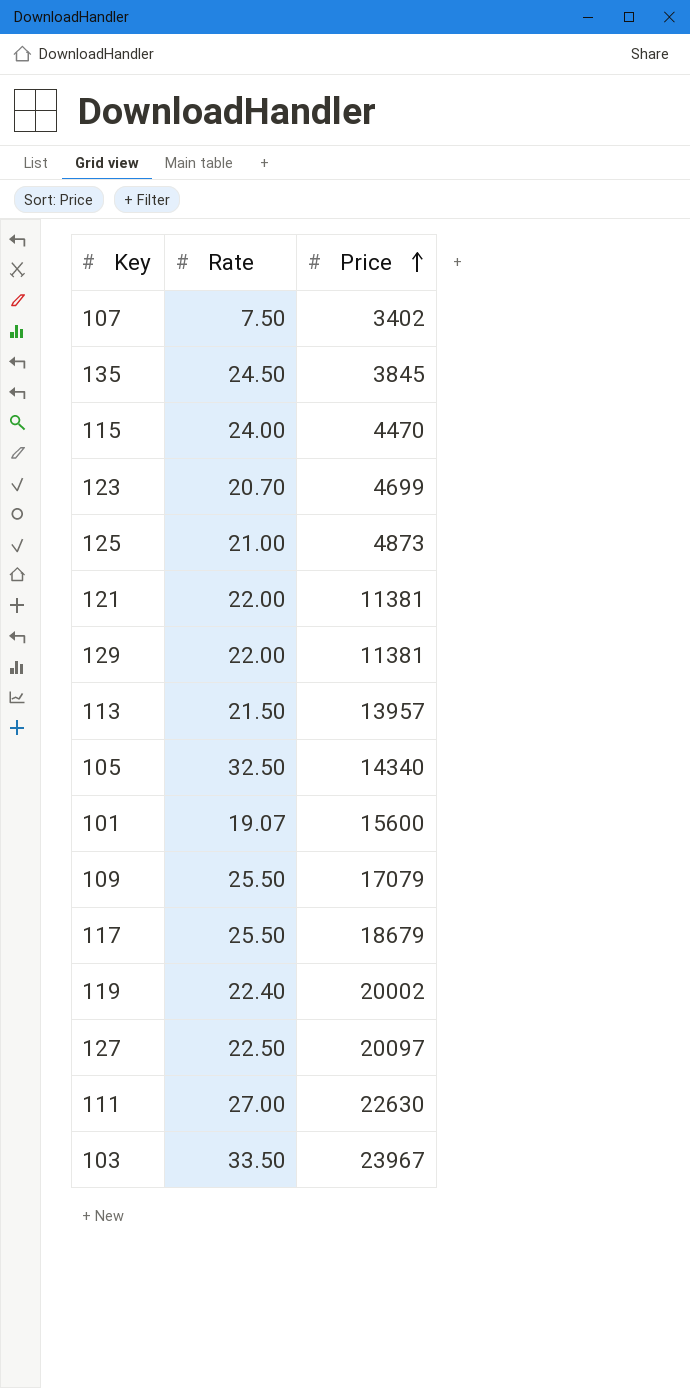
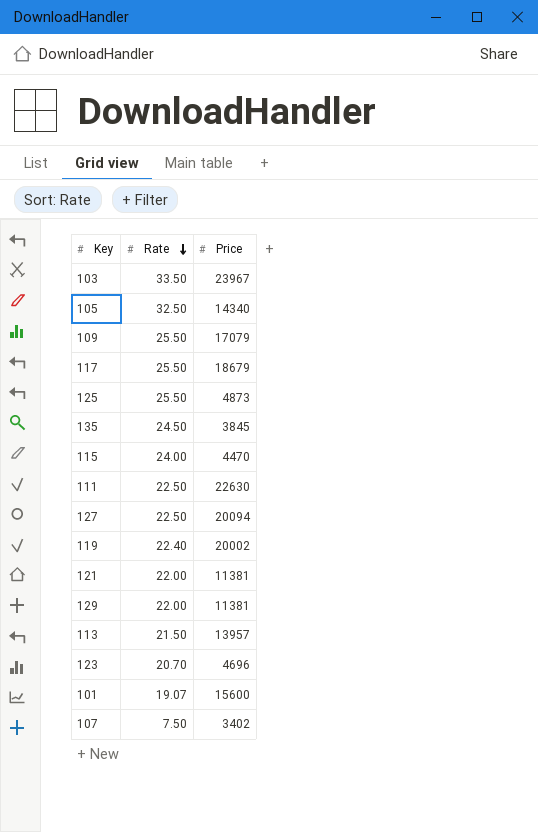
row order: Price ascending -> Rate descending
125 | Rate: 21.00 -> 25.50
111 | Rate: 27.00 -> 22.50
127 | Price: 20097 -> 20094
123 | Price: 4699 -> 4696

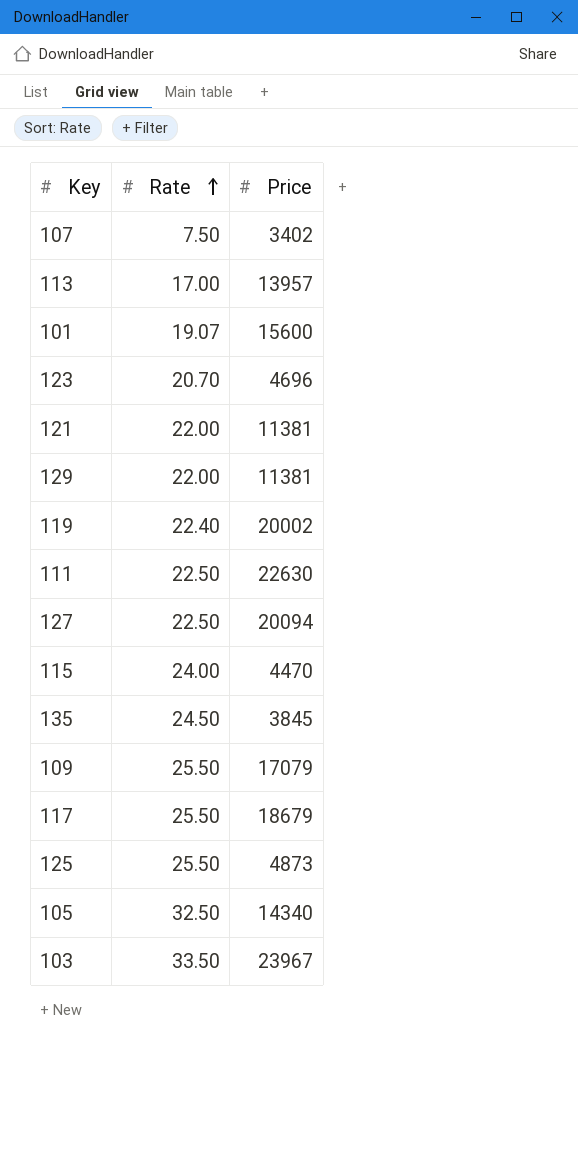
row order: Rate descending -> Rate ascending
113 | Rate: 21.50 -> 17.00

